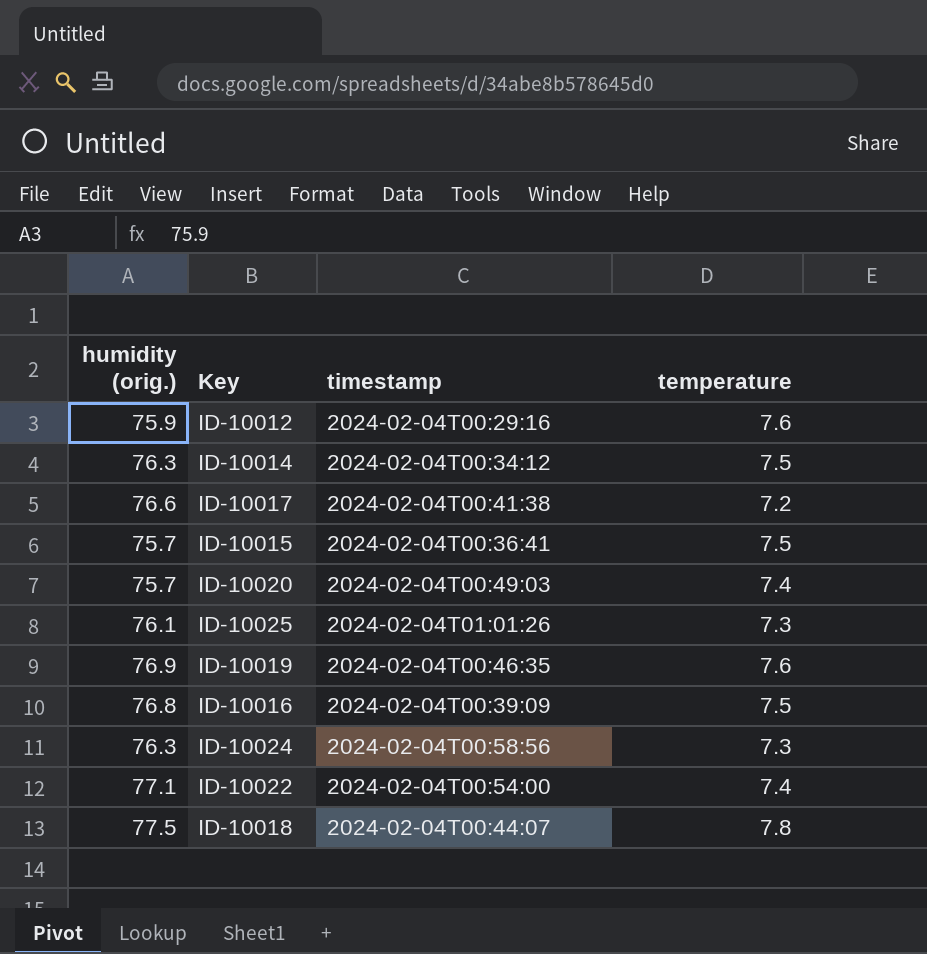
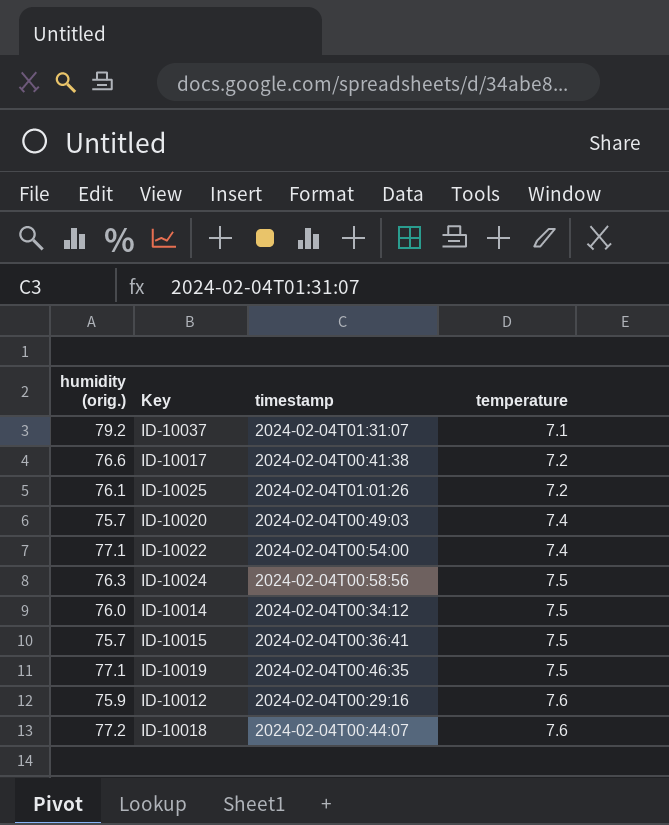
row order: none -> temperature ascending
row ID-10016: 76.8 | 2024-02-04T00:39:09 | 7.5 -> none
row ID-10037: none -> 79.2 | 2024-02-04T01:31:07 | 7.1
ID-10025 | temperature: 7.3 -> 7.2
ID-10024 | temperature: 7.3 -> 7.5
ID-10014 | humidity (orig.): 76.3 -> 76.0
ID-10019 | humidity (orig.): 76.9 -> 77.1
ID-10019 | temperature: 7.6 -> 7.5
ID-10018 | humidity (orig.): 77.5 -> 77.2
ID-10018 | temperature: 7.8 -> 7.6

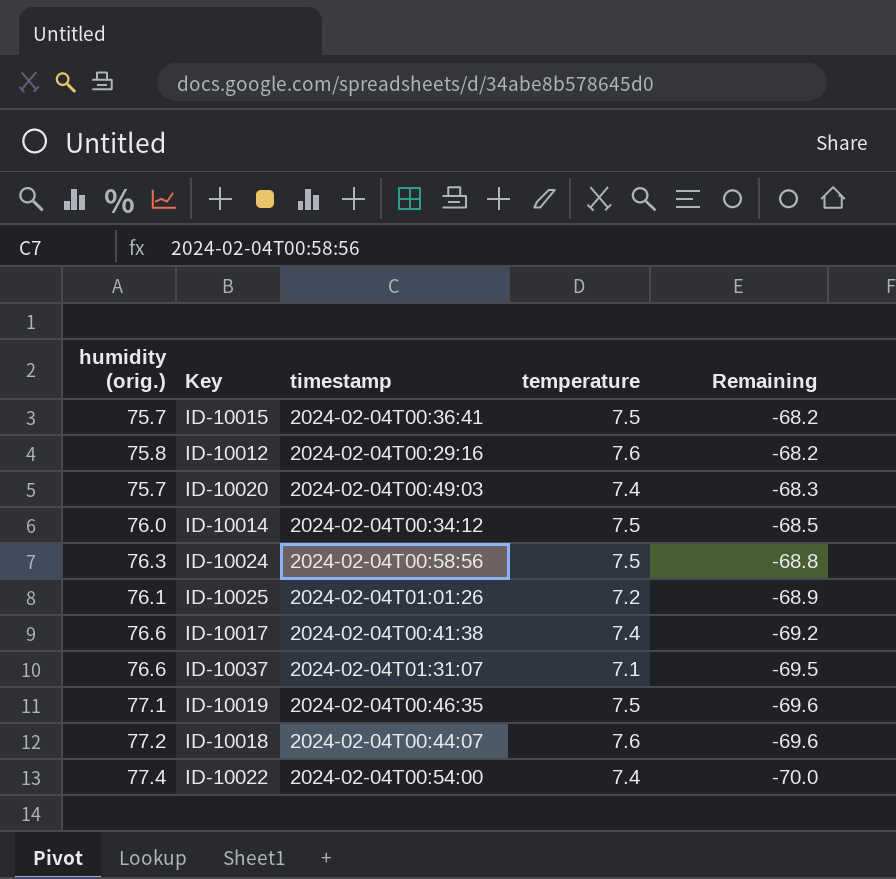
row order: temperature ascending -> Remaining descending
column Remaining | formula: none -> [temperature] - [humidity (orig.)]
ID-10012 | humidity (orig.): 75.9 -> 75.8
ID-10017 | temperature: 7.2 -> 7.4
ID-10037 | humidity (orig.): 79.2 -> 76.6
ID-10022 | humidity (orig.): 77.1 -> 77.4

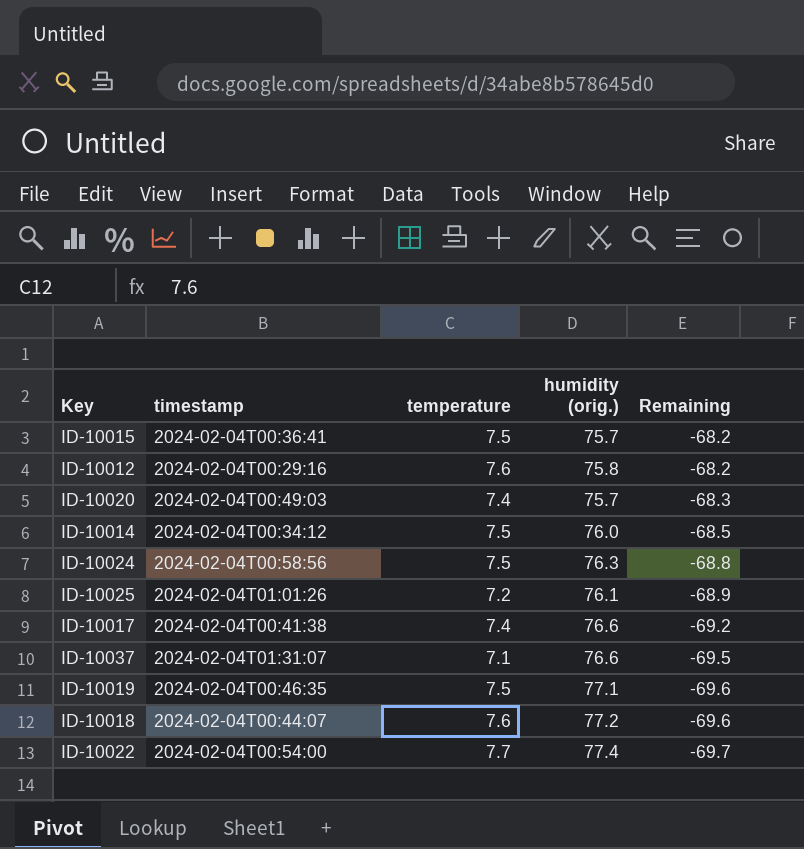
column humidity (orig.) | position: 1 -> 4
ID-10022 | temperature: 7.4 -> 7.7
ID-10022 | Remaining: -70.0 -> -69.7

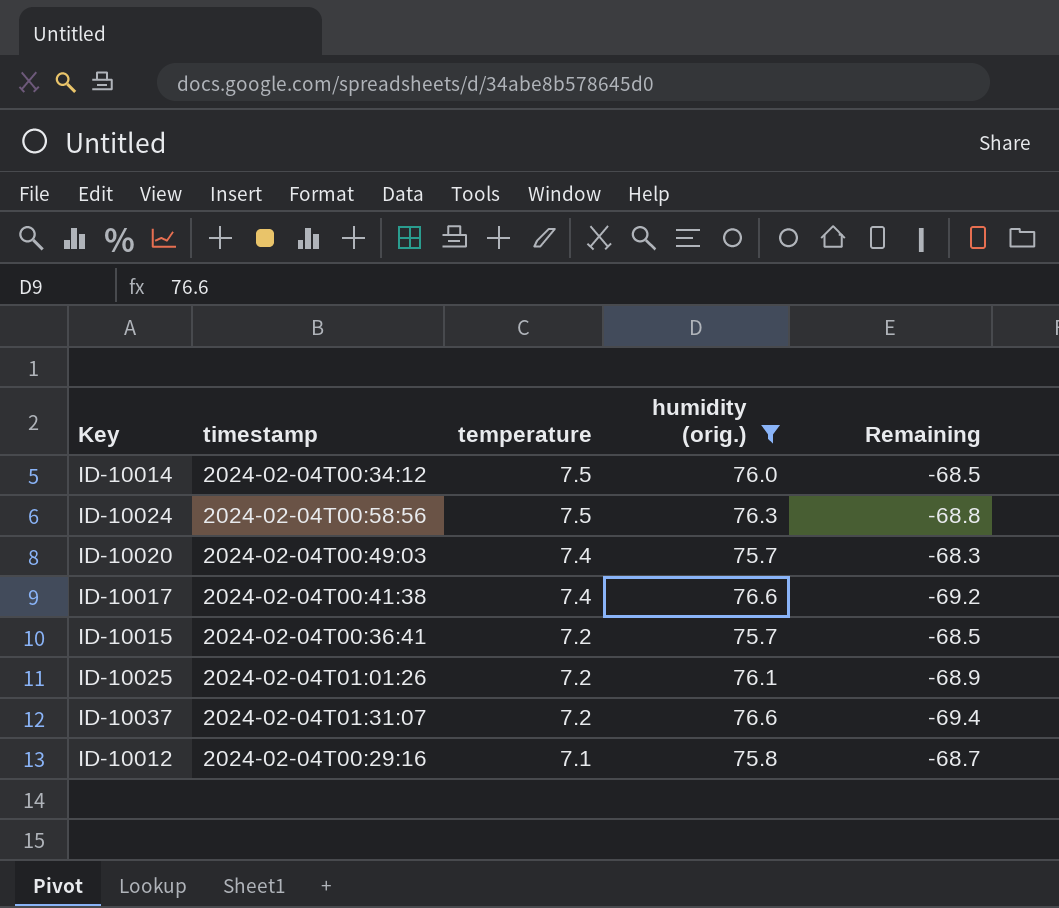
filter: none -> humidity (orig.) <= 76.6
row order: Remaining descending -> temperature descending
ID-10015 | temperature: 7.5 -> 7.2
ID-10015 | Remaining: -68.2 -> -68.5
ID-10037 | temperature: 7.1 -> 7.2
ID-10037 | Remaining: -69.5 -> -69.4
ID-10012 | temperature: 7.6 -> 7.1
ID-10012 | Remaining: -68.2 -> -68.7

